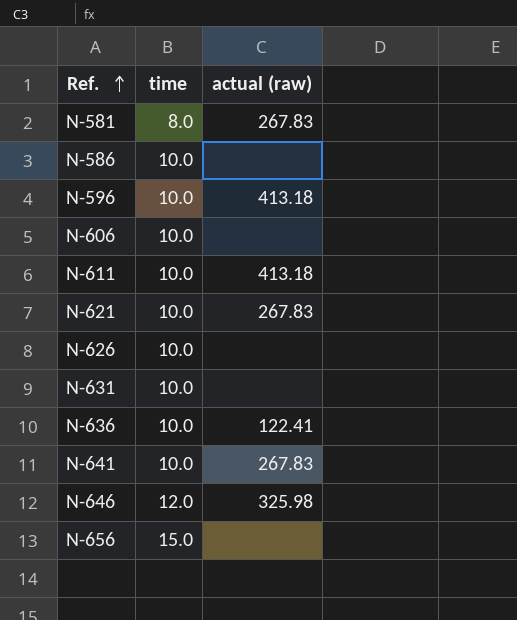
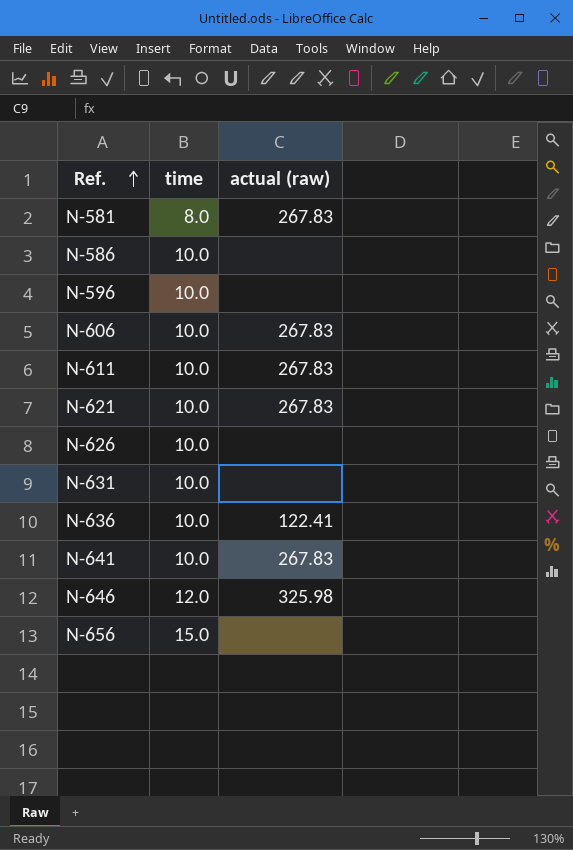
N-596 | actual (raw): 413.18 -> none
N-606 | actual (raw): none -> 267.83
N-611 | actual (raw): 413.18 -> 267.83

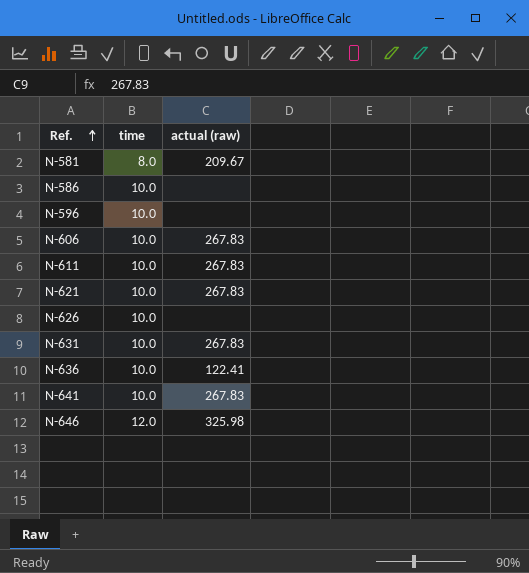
row N-656: 15.0 | none -> none
N-581 | actual (raw): 267.83 -> 209.67
N-631 | actual (raw): none -> 267.83

